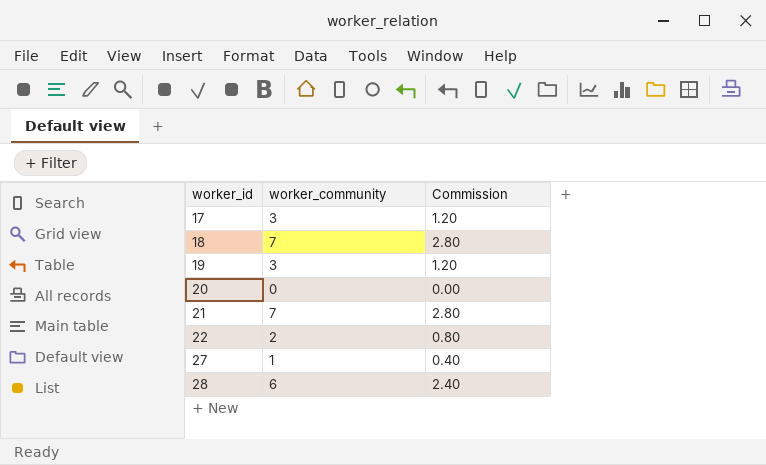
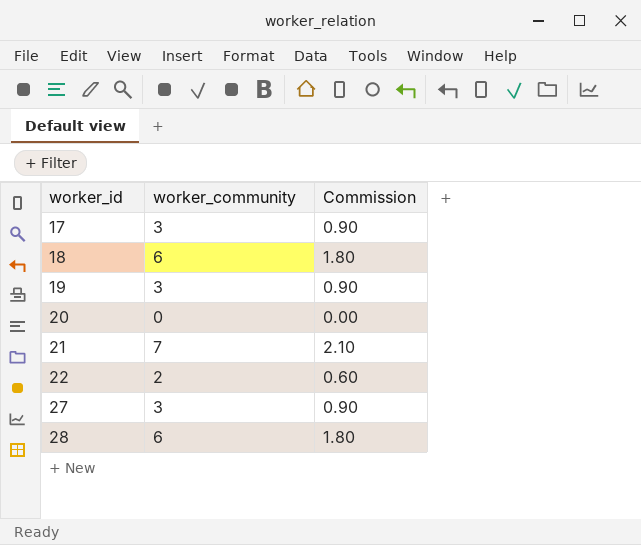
column Commission | formula: [worker_community] * 0.4 -> [worker_community] * 0.3
18 | worker_community: 7 -> 6
27 | worker_community: 1 -> 3

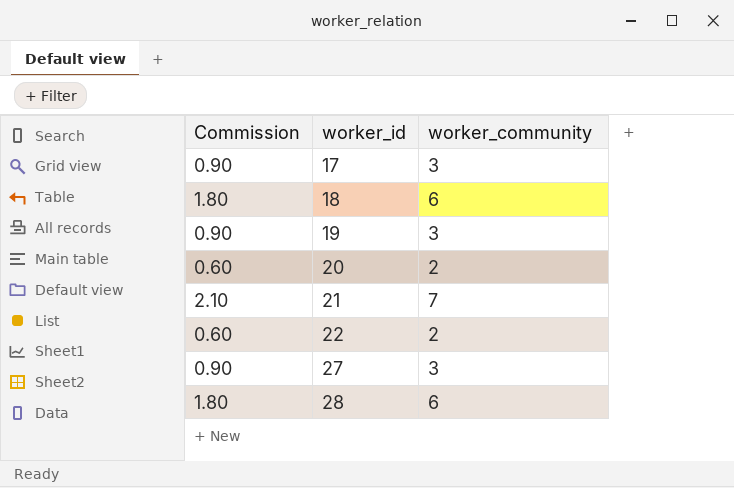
column Commission | position: 3 -> 1
20 | Commission: 0.00 -> 0.60
20 | worker_community: 0 -> 2

